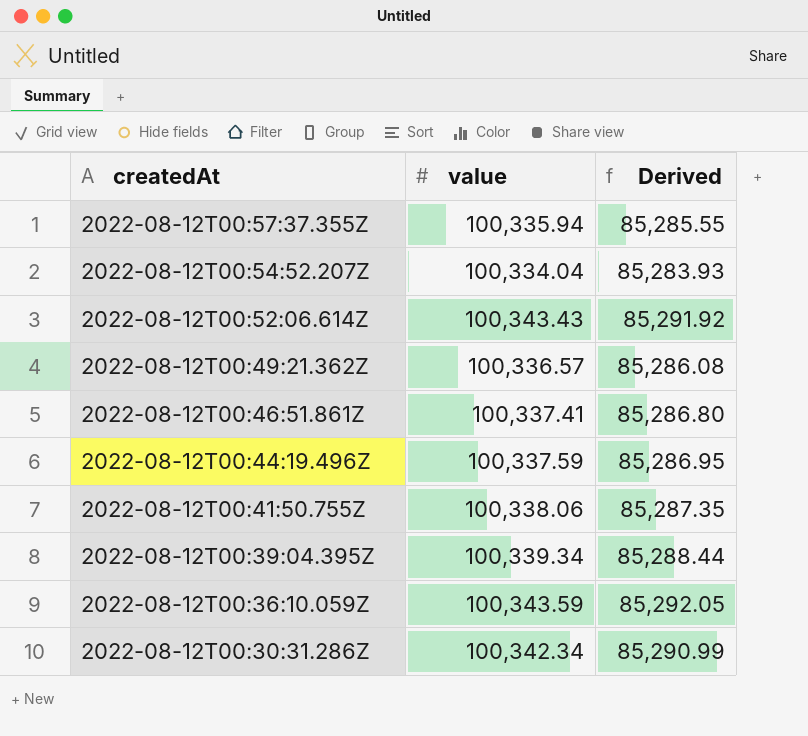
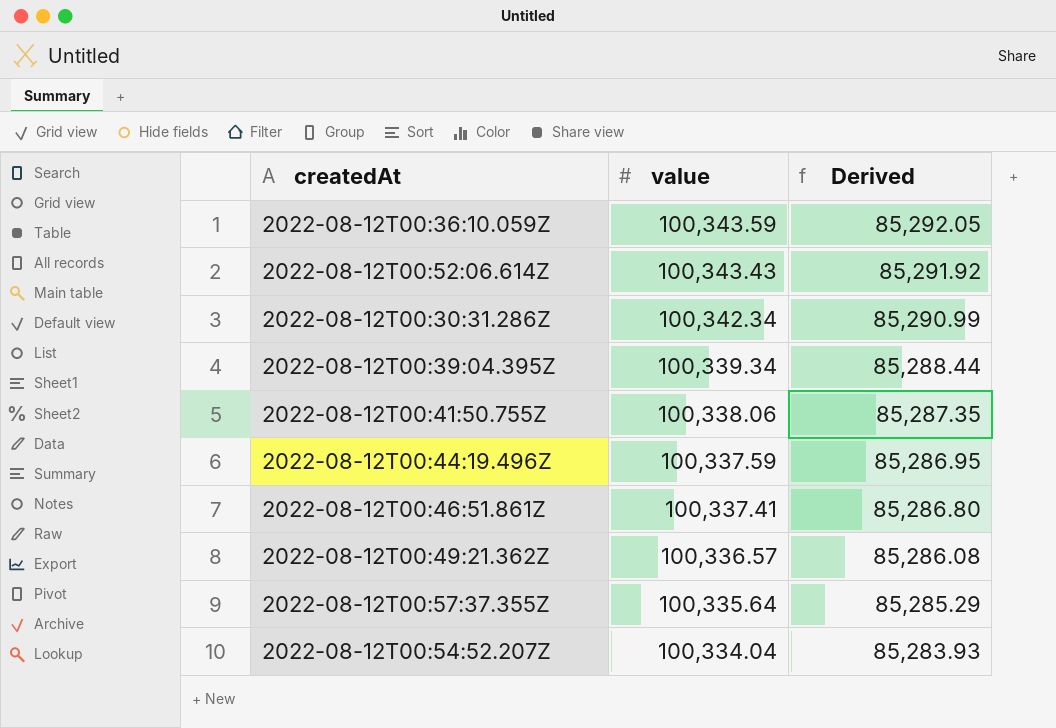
row order: createdAt descending -> value descending
2022-08-12T00:57:37.355Z | value: 100,335.94 -> 100,335.64
2022-08-12T00:57:37.355Z | Derived: 85,285.55 -> 85,285.29

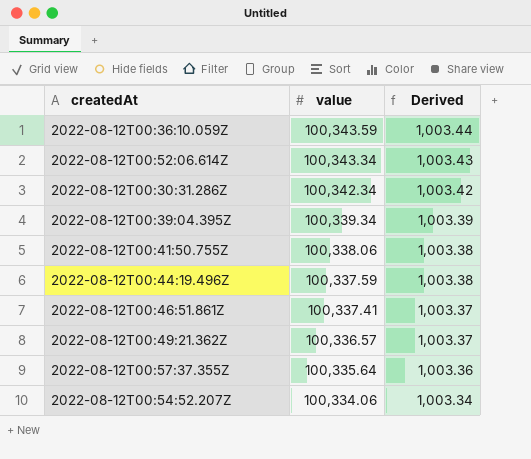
column Derived | formula: [value] * 0.85 -> [value] * 0.01
2022-08-12T00:52:06.614Z | value: 100,343.43 -> 100,343.34
2022-08-12T00:54:52.207Z | value: 100,334.04 -> 100,334.06

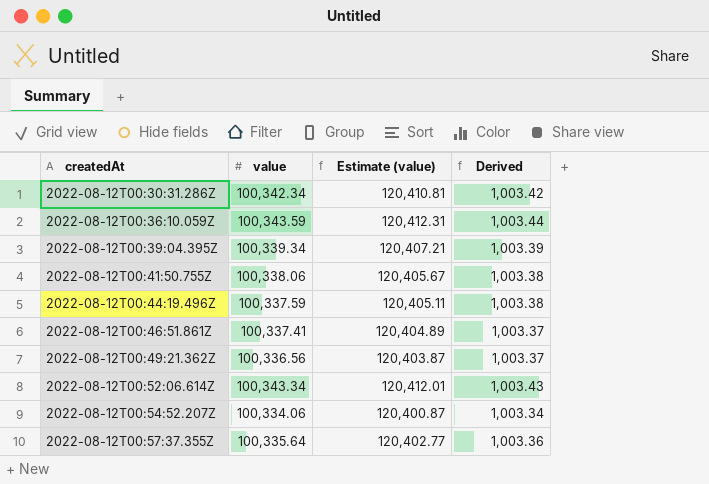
row order: value descending -> createdAt ascending
column Estimate (value) | formula: none -> [value] * 1.2
2022-08-12T00:49:21.362Z | value: 100,336.57 -> 100,336.56

